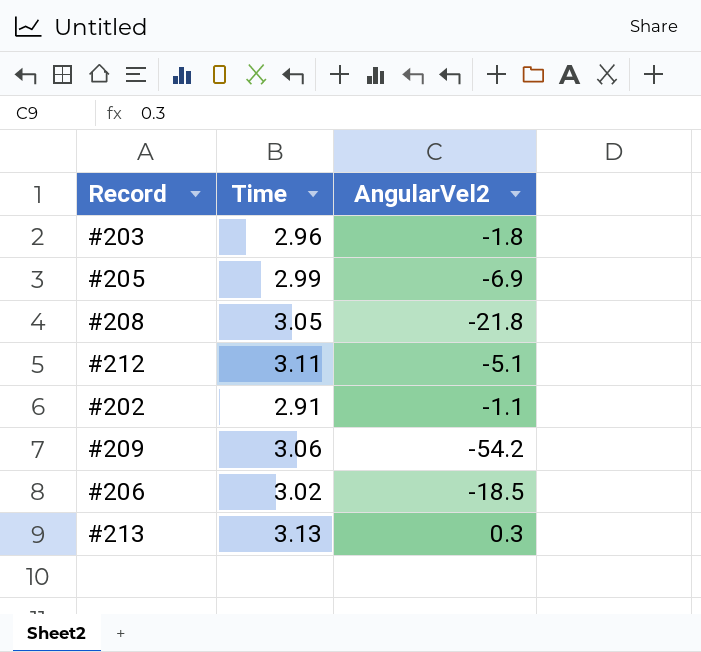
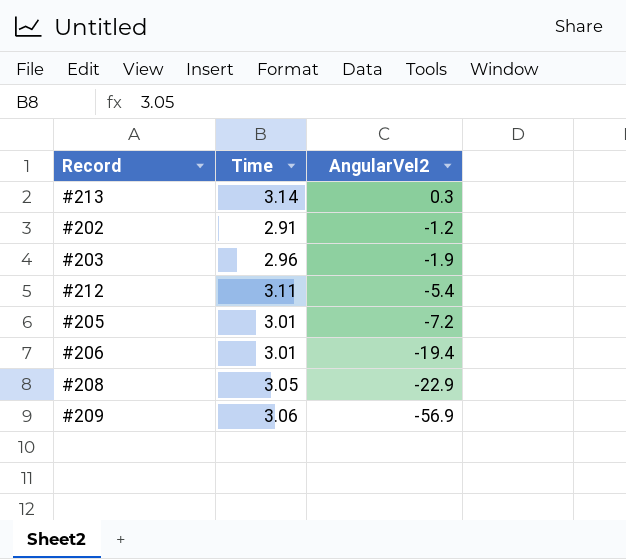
row order: none -> AngularVel2 descending
#213 | Time: 3.13 -> 3.14
#202 | AngularVel2: -1.1 -> -1.2
#203 | AngularVel2: -1.8 -> -1.9
#212 | AngularVel2: -5.1 -> -5.4
#205 | Time: 2.99 -> 3.01
#205 | AngularVel2: -6.9 -> -7.2
#206 | Time: 3.02 -> 3.01
#206 | AngularVel2: -18.5 -> -19.4
#208 | AngularVel2: -21.8 -> -22.9
#209 | AngularVel2: -54.2 -> -56.9

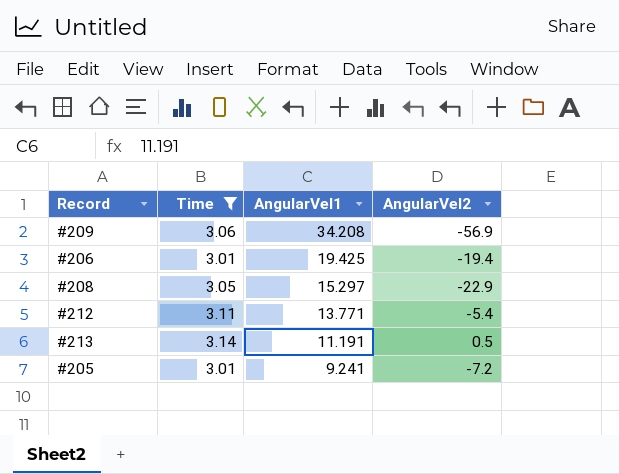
filter: none -> Time >= 3.01
row order: AngularVel2 descending -> AngularVel1 descending
column AngularVel1 | position: none -> 3
#213 | AngularVel2: 0.3 -> 0.5

